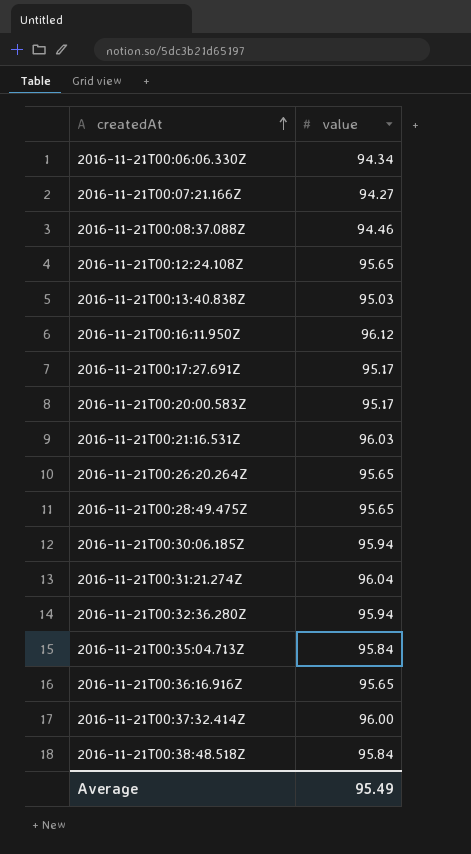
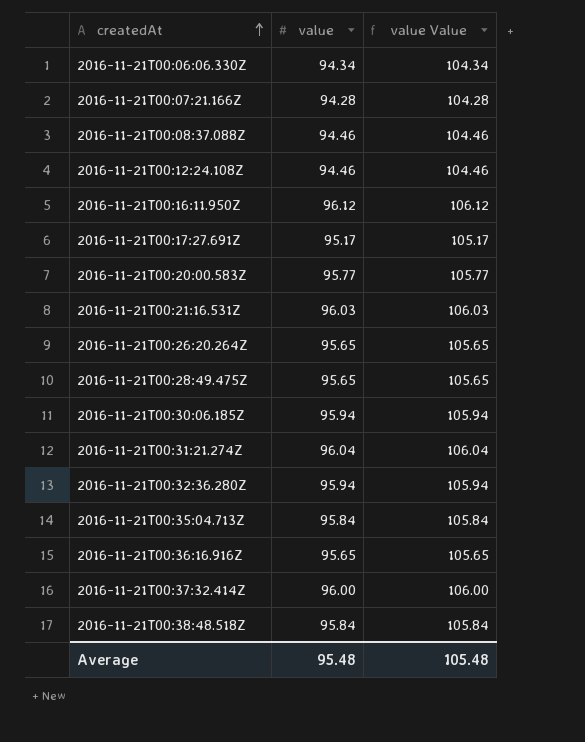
column value Value | formula: none -> [value] + 10
row 2016-11-21T00:13:40.838Z: 95.03 -> none
2016-11-21T00:07:21.166Z | value: 94.27 -> 94.28
2016-11-21T00:12:24.108Z | value: 95.65 -> 94.46
2016-11-21T00:20:00.583Z | value: 95.17 -> 95.77
Average | value: 95.49 -> 95.48

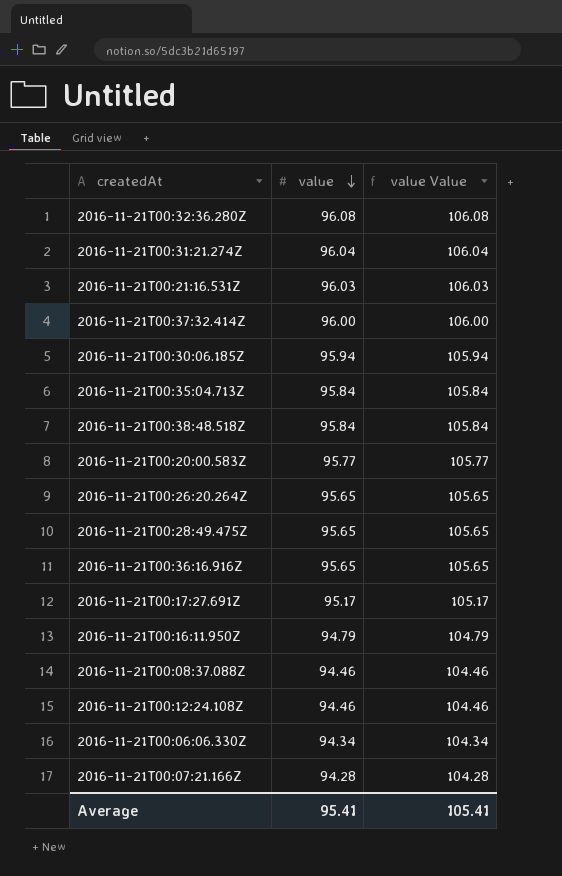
row order: createdAt ascending -> value descending
2016-11-21T00:32:36.280Z | value: 95.94 -> 96.08
2016-11-21T00:32:36.280Z | value Value: 105.94 -> 106.08
2016-11-21T00:16:11.950Z | value: 96.12 -> 94.79
2016-11-21T00:16:11.950Z | value Value: 106.12 -> 104.79
Average | value: 95.48 -> 95.41
Average | value Value: 105.48 -> 105.41

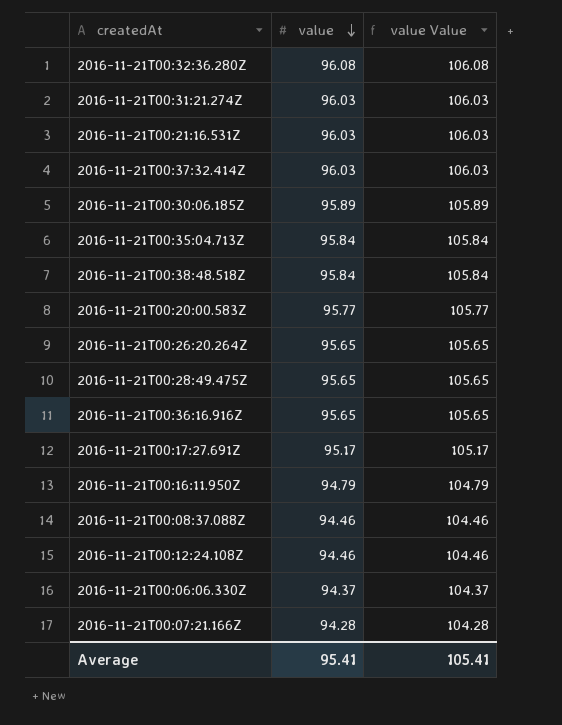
2016-11-21T00:31:21.274Z | value: 96.04 -> 96.03
2016-11-21T00:31:21.274Z | value Value: 106.04 -> 106.03
2016-11-21T00:37:32.414Z | value: 96.00 -> 96.03
2016-11-21T00:37:32.414Z | value Value: 106.00 -> 106.03
2016-11-21T00:30:06.185Z | value: 95.94 -> 95.89
2016-11-21T00:30:06.185Z | value Value: 105.94 -> 105.89
2016-11-21T00:06:06.330Z | value: 94.34 -> 94.37
2016-11-21T00:06:06.330Z | value Value: 104.34 -> 104.37

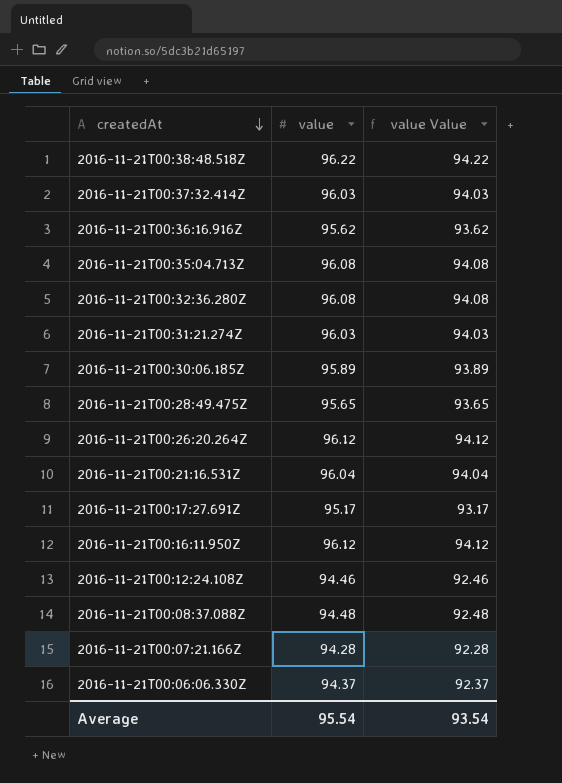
row order: value descending -> createdAt descending
column value Value | formula: [value] + 10 -> [value] - 2
row 2016-11-21T00:20:00.583Z: 95.77 | 105.77 -> none
2016-11-21T00:38:48.518Z | value: 95.84 -> 96.22
2016-11-21T00:36:16.916Z | value: 95.65 -> 95.62
2016-11-21T00:35:04.713Z | value: 95.84 -> 96.08
2016-11-21T00:26:20.264Z | value: 95.65 -> 96.12
2016-11-21T00:21:16.531Z | value: 96.03 -> 96.04
2016-11-21T00:16:11.950Z | value: 94.79 -> 96.12
2016-11-21T00:08:37.088Z | value: 94.46 -> 94.48
Average | value: 95.41 -> 95.54
Average | value Value: 105.41 -> 93.54

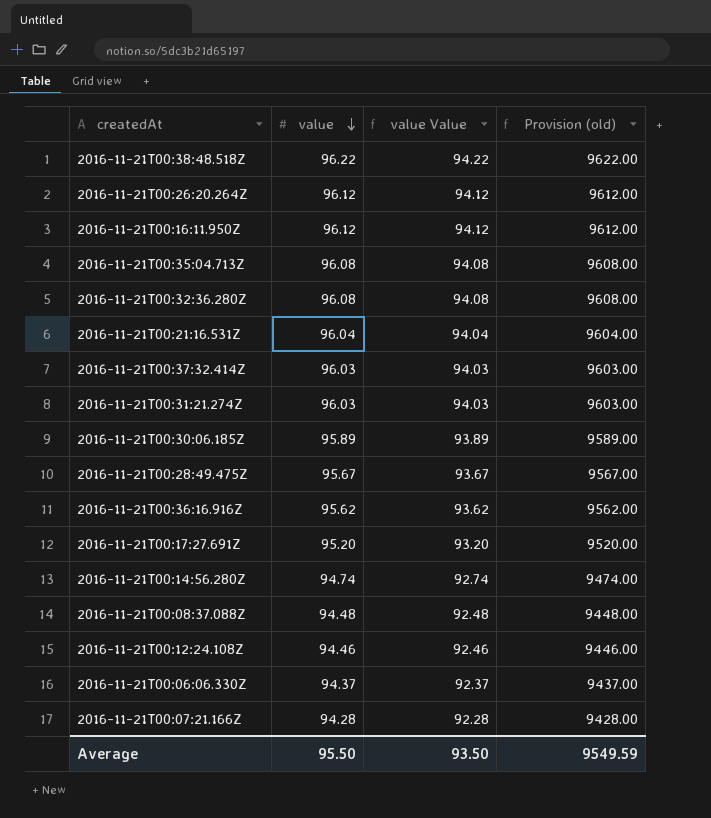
row order: createdAt descending -> value descending
column Provision (old) | formula: none -> [value] * 100
2016-11-21T00:28:49.475Z | value: 95.65 -> 95.67
2016-11-21T00:28:49.475Z | value Value: 93.65 -> 93.67
2016-11-21T00:17:27.691Z | value: 95.17 -> 95.20
2016-11-21T00:17:27.691Z | value Value: 93.17 -> 93.20
row 2016-11-21T00:14:56.280Z: none -> 94.74 | 92.74 | 9474.00
Average | value: 95.54 -> 95.50
Average | value Value: 93.54 -> 93.50

